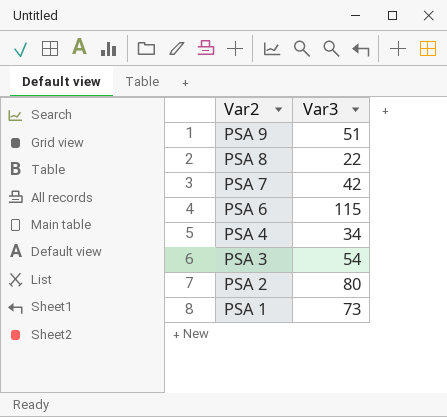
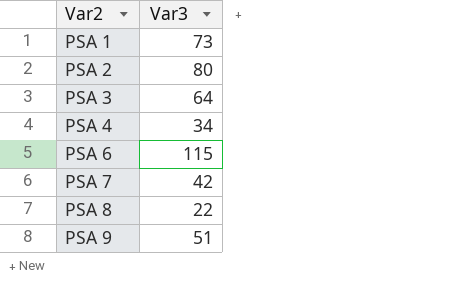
row order: Var2 descending -> Var2 ascending
PSA 3 | Var3: 54 -> 64

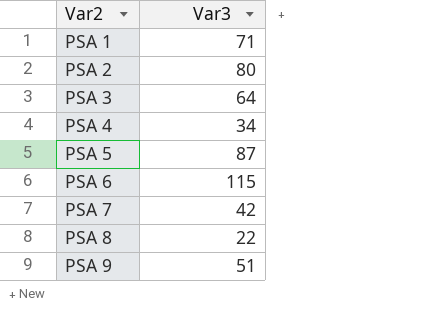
PSA 1 | Var3: 73 -> 71
row PSA 5: none -> 87

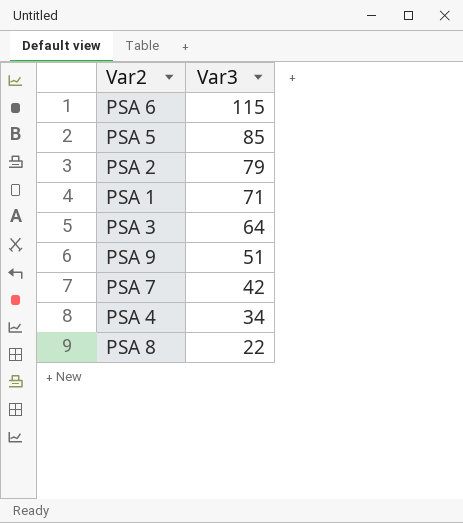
row order: Var2 ascending -> Var3 descending
PSA 5 | Var3: 87 -> 85
PSA 2 | Var3: 80 -> 79

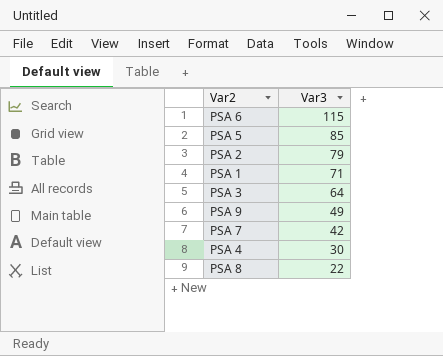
PSA 9 | Var3: 51 -> 49
PSA 4 | Var3: 34 -> 30

